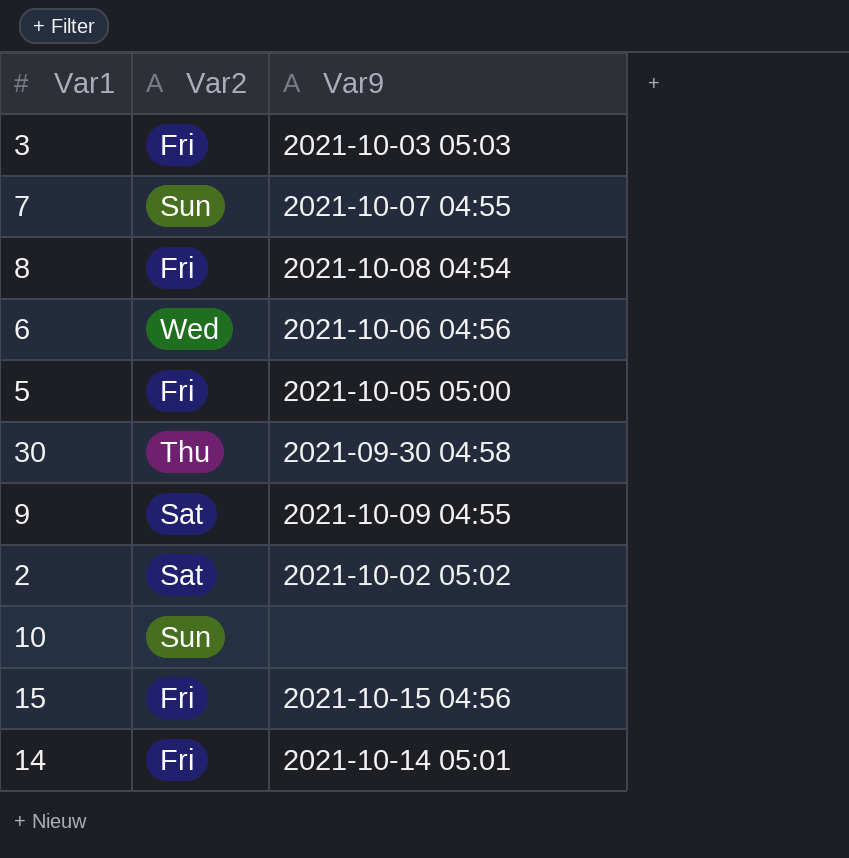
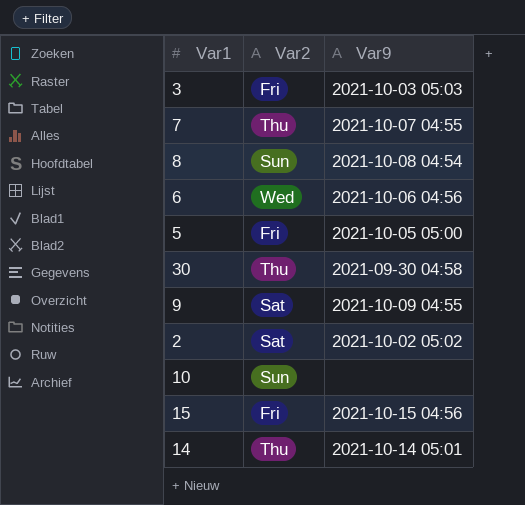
7 | Var2: Sun -> Thu
8 | Var2: Fri -> Sun
14 | Var2: Fri -> Thu

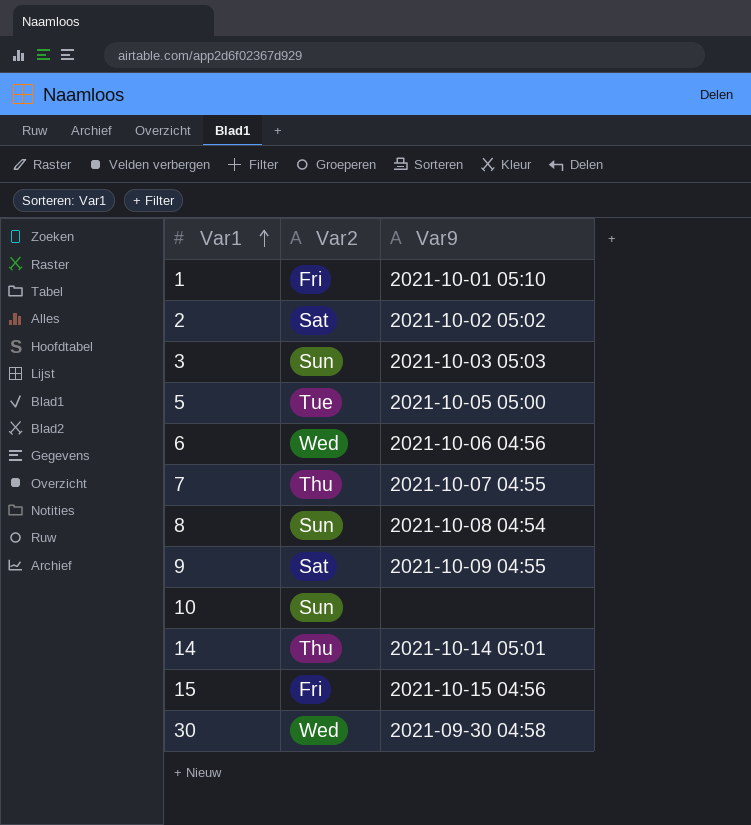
row order: none -> Var1 ascending
row 1: none -> Fri | 2021-10-01 05:10
3 | Var2: Fri -> Sun
5 | Var2: Fri -> Tue
30 | Var2: Thu -> Wed

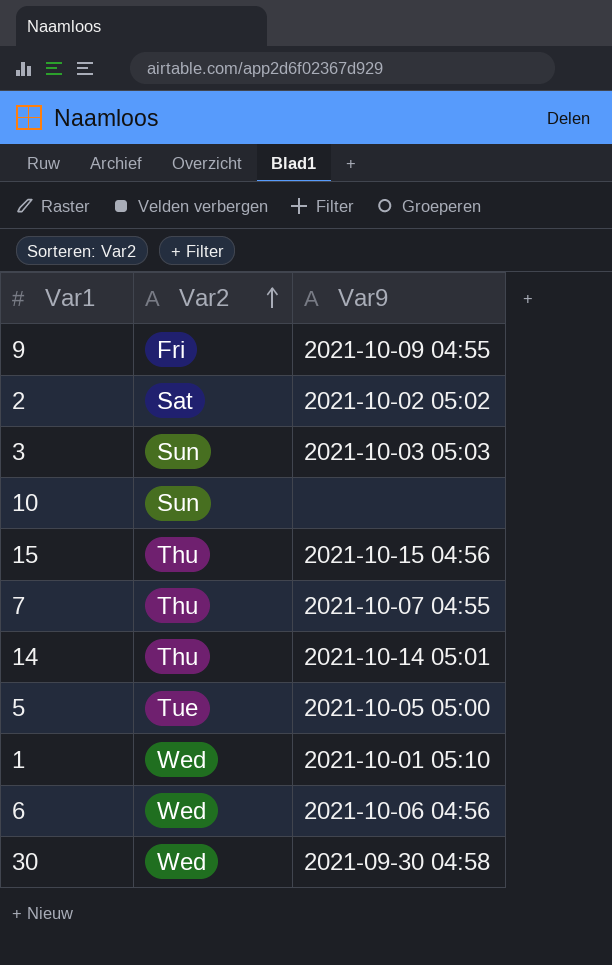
row order: Var1 ascending -> Var2 ascending
row 8: Sun | 2021-10-08 04:54 -> none
9 | Var2: Sat -> Fri
15 | Var2: Fri -> Thu
1 | Var2: Fri -> Wed

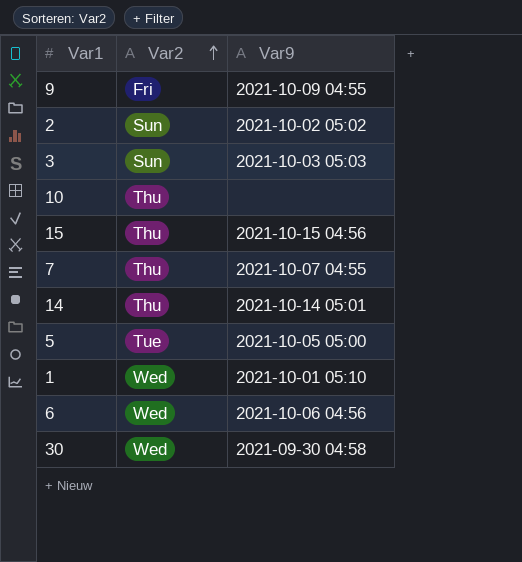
2 | Var2: Sat -> Sun
10 | Var2: Sun -> Thu

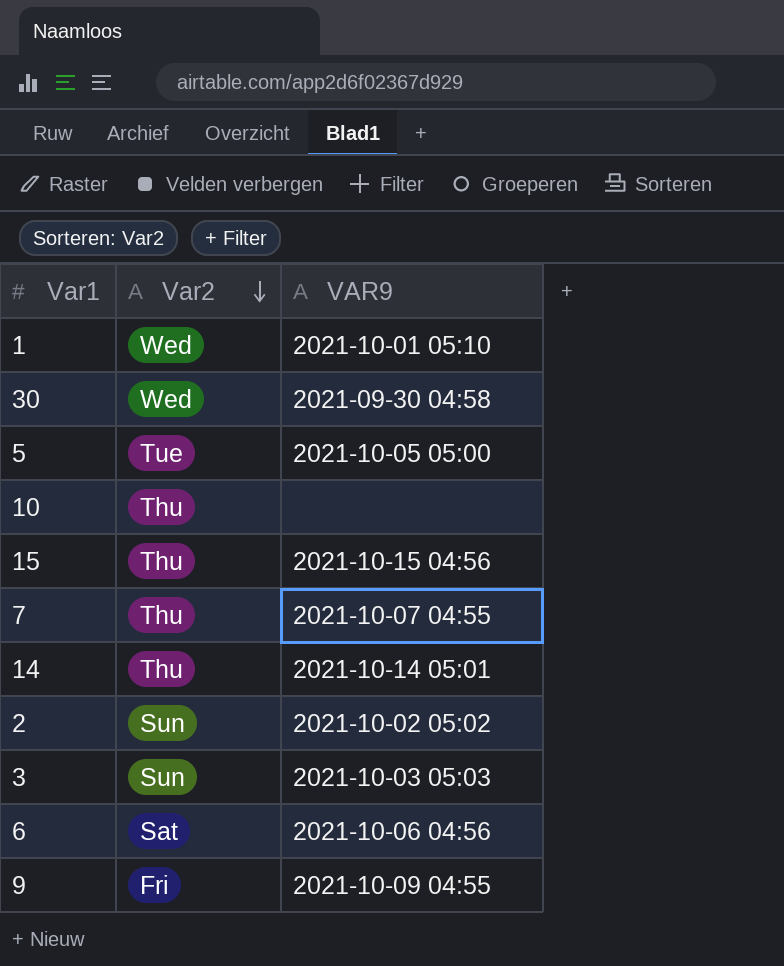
row order: Var2 ascending -> Var2 descending
column name: Var9 -> VAR9
6 | Var2: Wed -> Sat

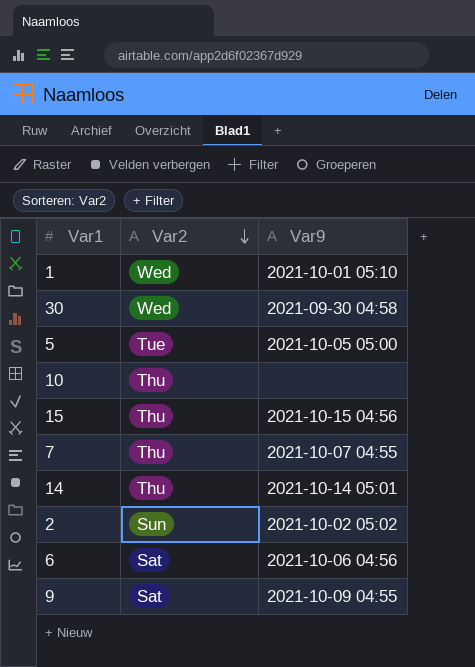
column name: VAR9 -> Var9
row 3: Sun | 2021-10-03 05:03 -> none
9 | Var2: Fri -> Sat

